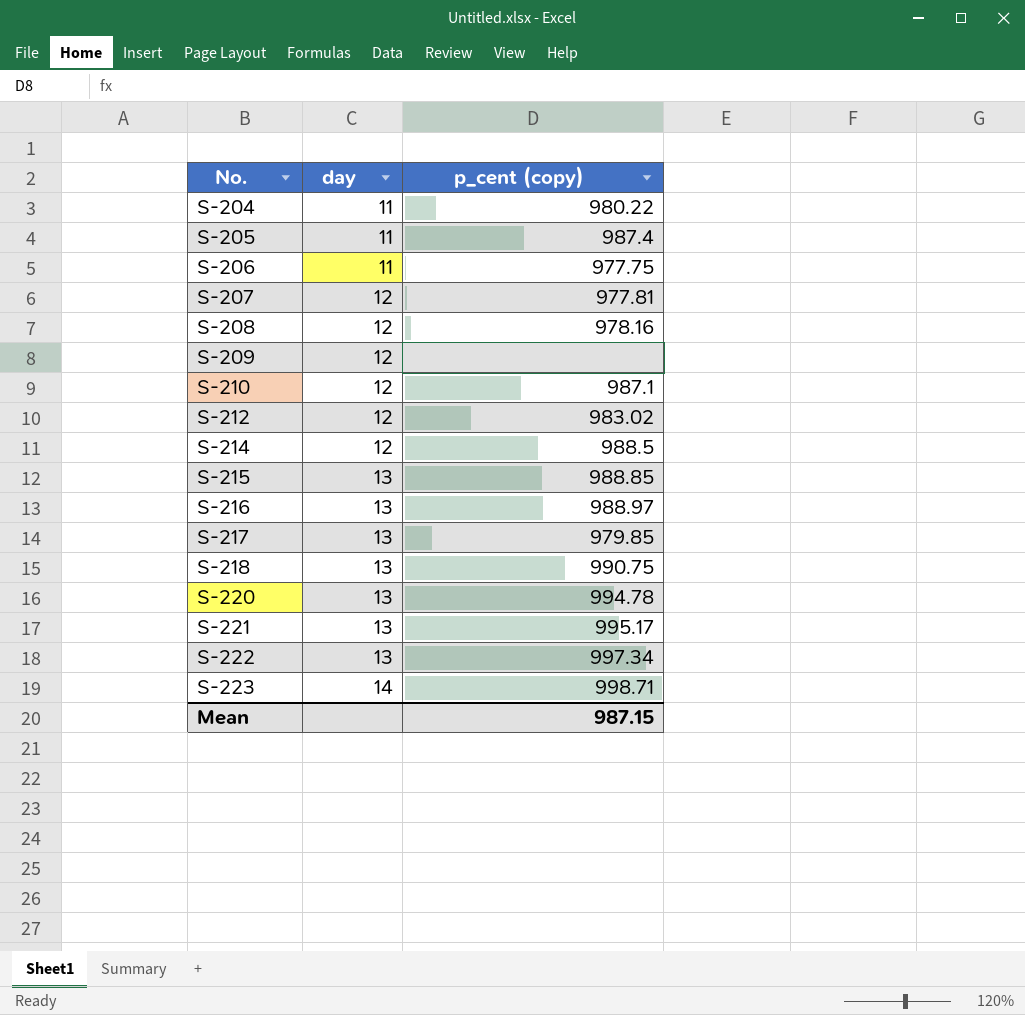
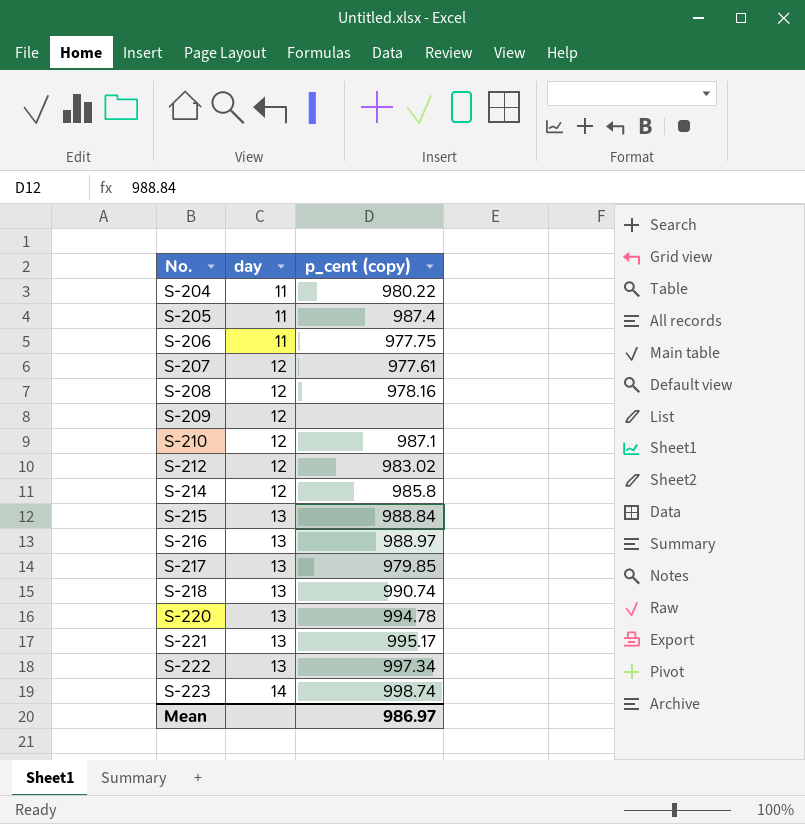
S-207 | p_cent (copy): 977.81 -> 977.61
S-214 | p_cent (copy): 988.5 -> 985.8
S-215 | p_cent (copy): 988.85 -> 988.84
S-218 | p_cent (copy): 990.75 -> 990.74
S-223 | p_cent (copy): 998.71 -> 998.74
Mean | p_cent (copy): 987.15 -> 986.97

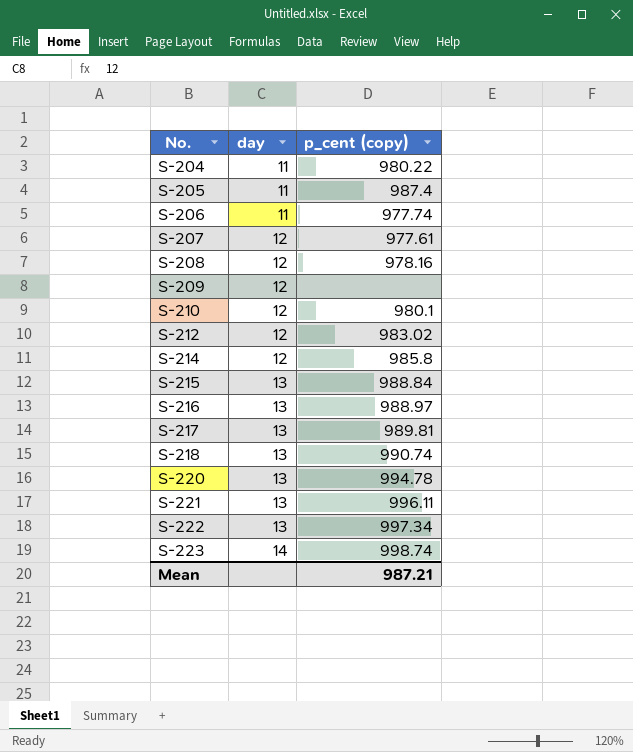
S-206 | p_cent (copy): 977.75 -> 977.74
S-210 | p_cent (copy): 987.1 -> 980.1
S-217 | p_cent (copy): 979.85 -> 989.81
S-221 | p_cent (copy): 995.17 -> 996.11
Mean | p_cent (copy): 986.97 -> 987.21

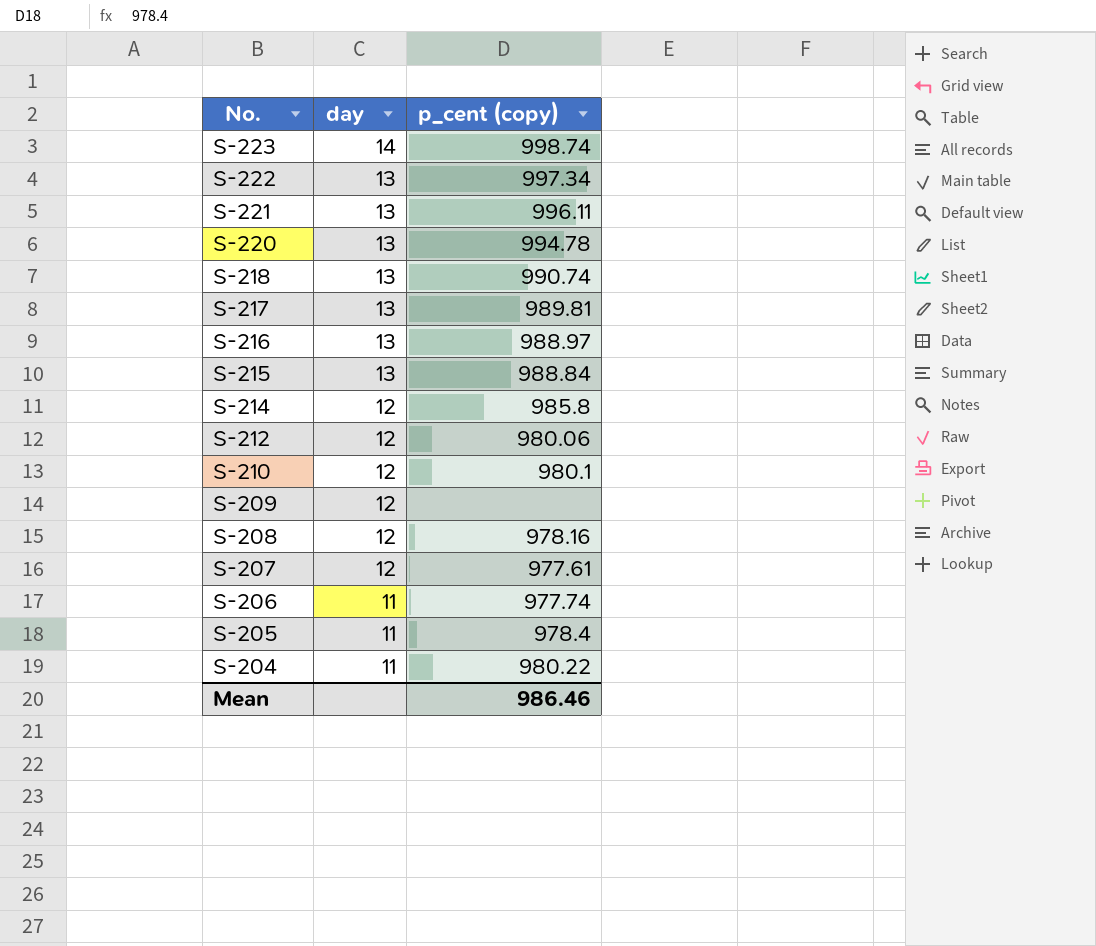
row order: No. ascending -> No. descending
S-212 | p_cent (copy): 983.02 -> 980.06
S-205 | p_cent (copy): 987.4 -> 978.4
Mean | p_cent (copy): 987.21 -> 986.46

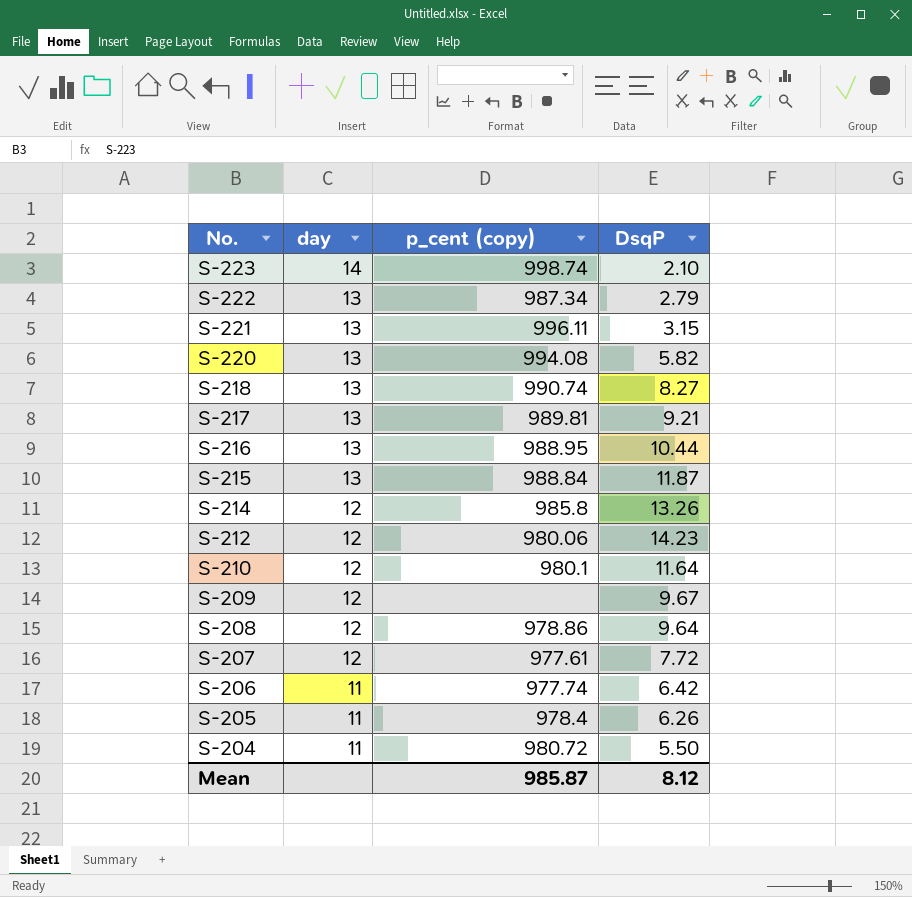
column DsqP | position: none -> 4
S-222 | p_cent (copy): 997.34 -> 987.34
S-220 | p_cent (copy): 994.78 -> 994.08
S-216 | p_cent (copy): 988.97 -> 988.95
S-208 | p_cent (copy): 978.16 -> 978.86
S-204 | p_cent (copy): 980.22 -> 980.72
Mean | p_cent (copy): 986.46 -> 985.87

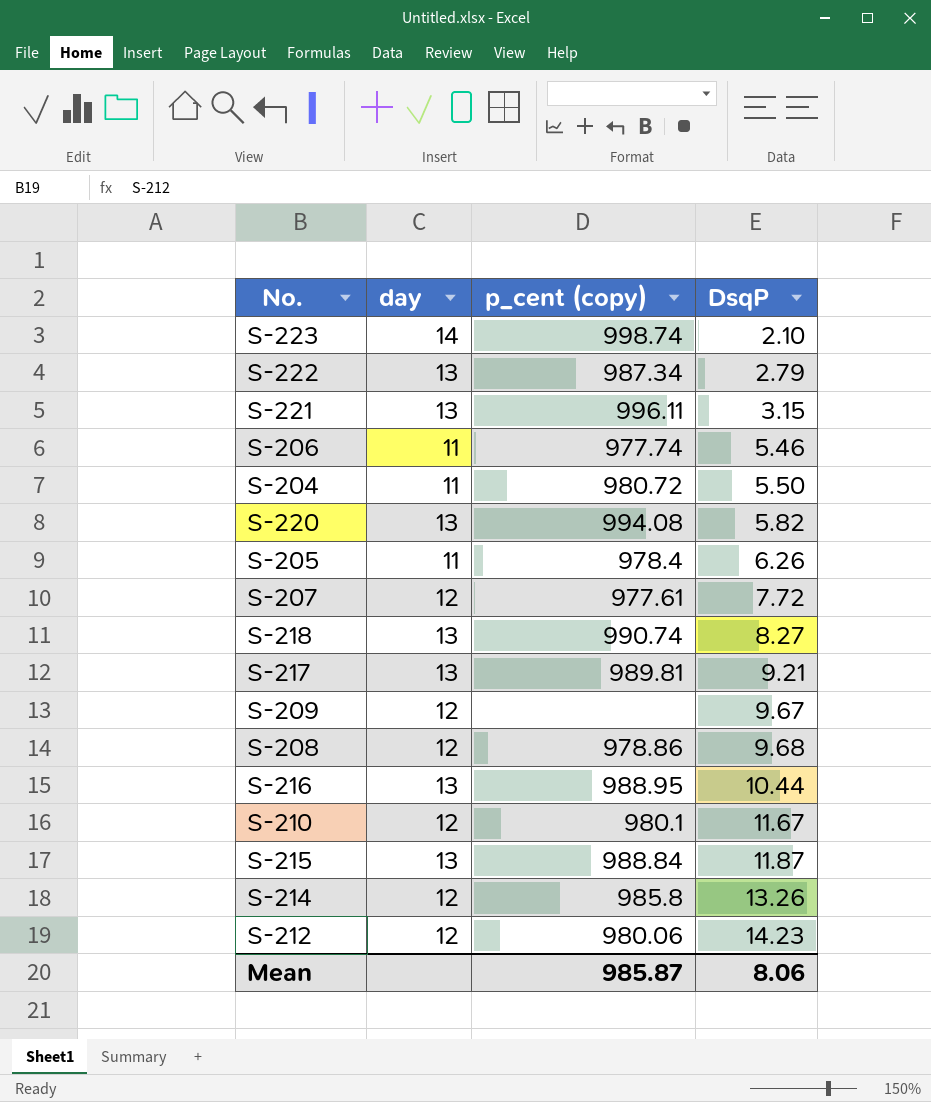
row order: No. descending -> DsqP ascending
S-206 | DsqP: 6.42 -> 5.46
S-208 | DsqP: 9.64 -> 9.68
S-210 | DsqP: 11.64 -> 11.67
Mean | DsqP: 8.12 -> 8.06

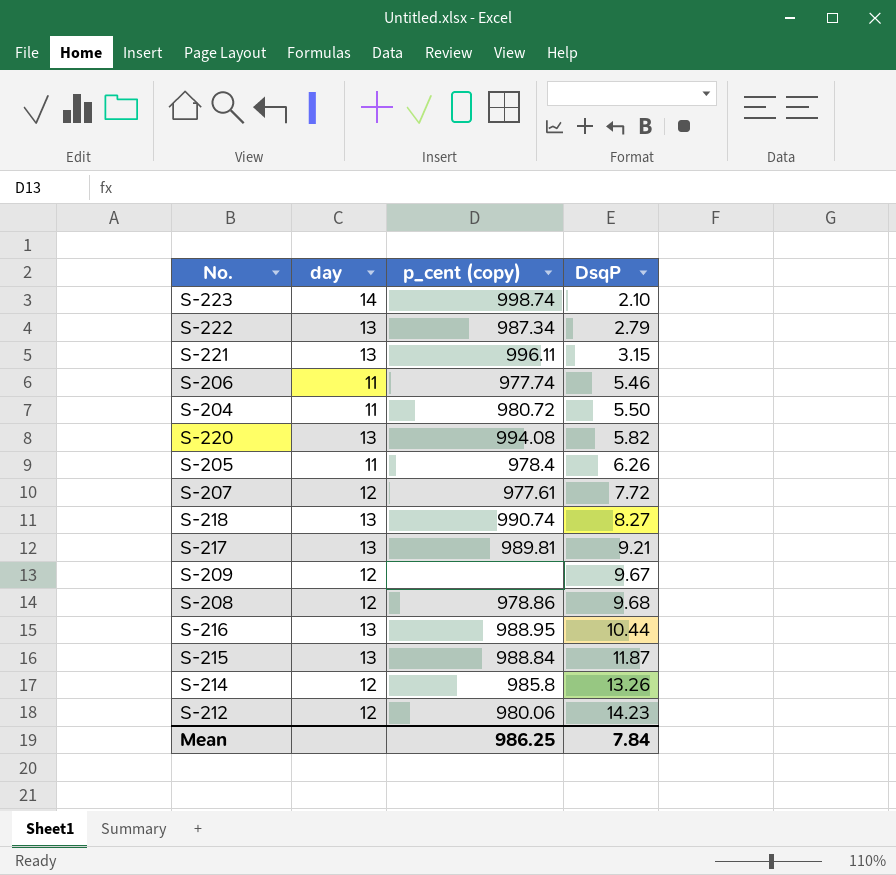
row S-210: 12 | 980.1 | 11.67 -> none
Mean | p_cent (copy): 985.87 -> 986.25
Mean | DsqP: 8.06 -> 7.84

